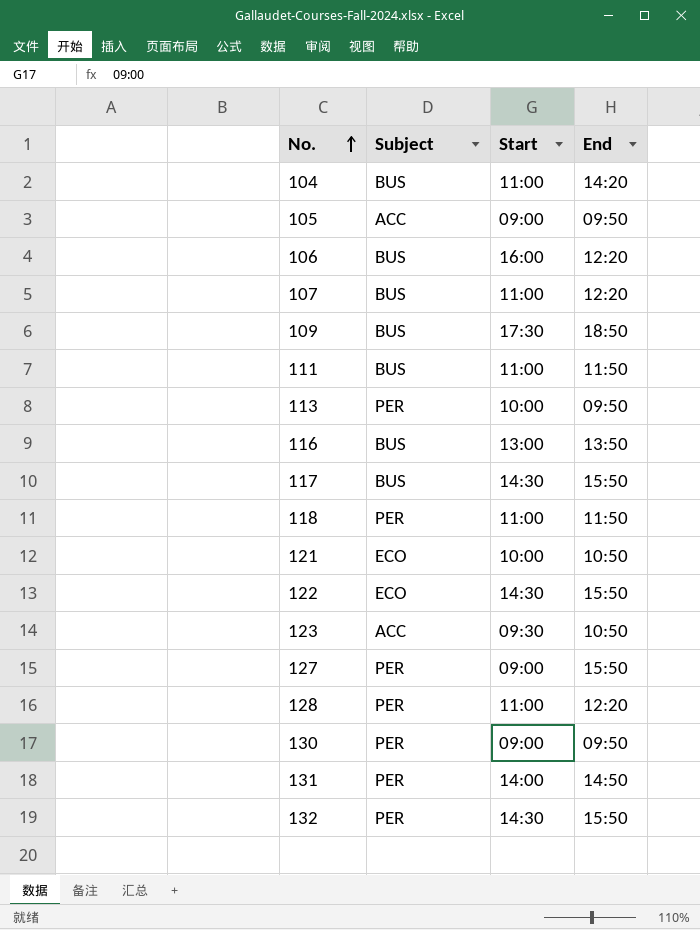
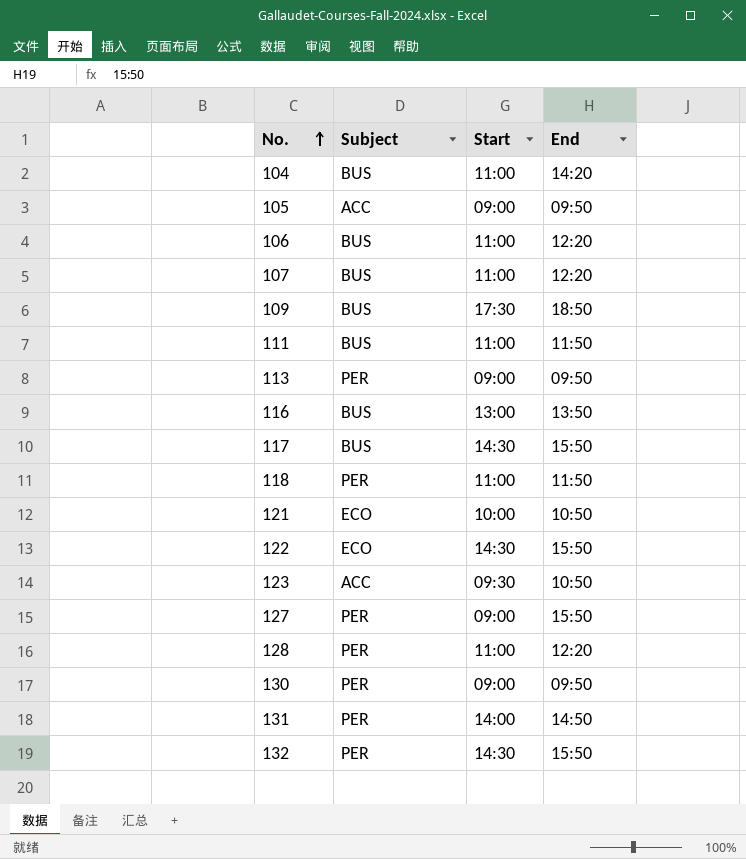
106 | Start: 16:00 -> 11:00
113 | Start: 10:00 -> 09:00

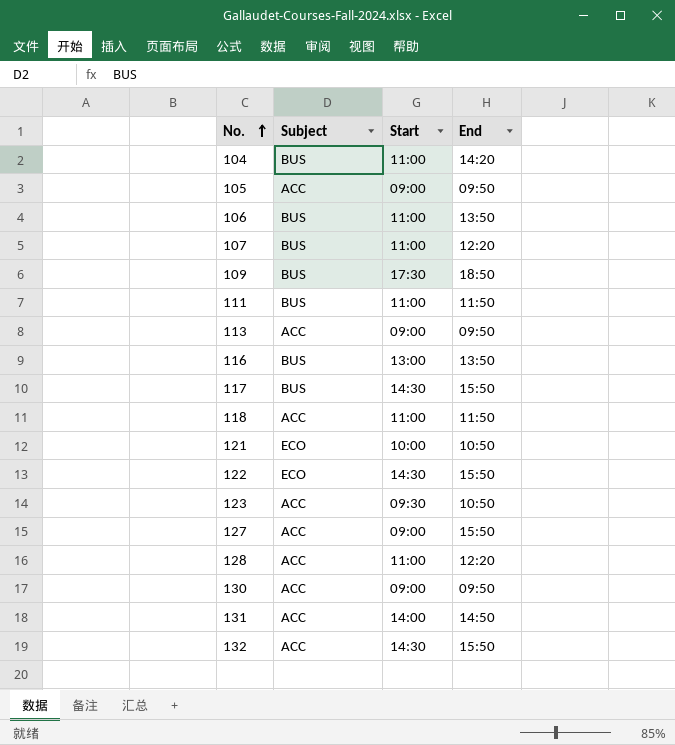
106 | End: 12:20 -> 13:50
113 | Subject: PER -> ACC
118 | Subject: PER -> ACC
127 | Subject: PER -> ACC
128 | Subject: PER -> ACC
130 | Subject: PER -> ACC
131 | Subject: PER -> ACC
132 | Subject: PER -> ACC

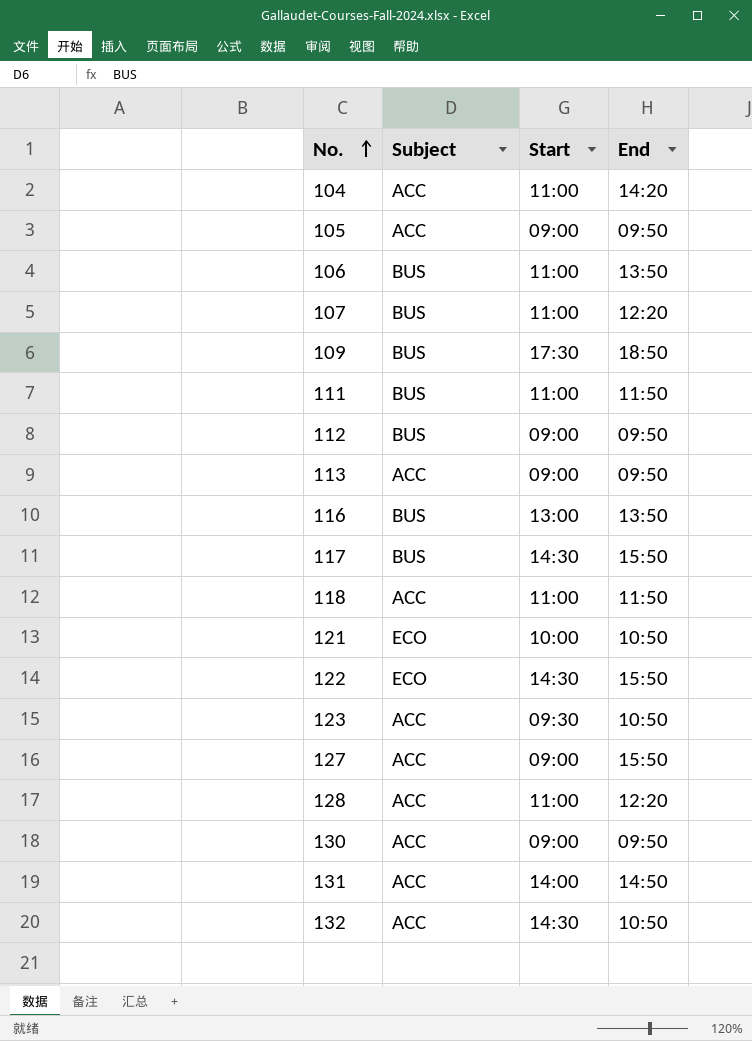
104 | Subject: BUS -> ACC
row 112: none -> BUS | 09:00 | 09:50
132 | End: 15:50 -> 10:50

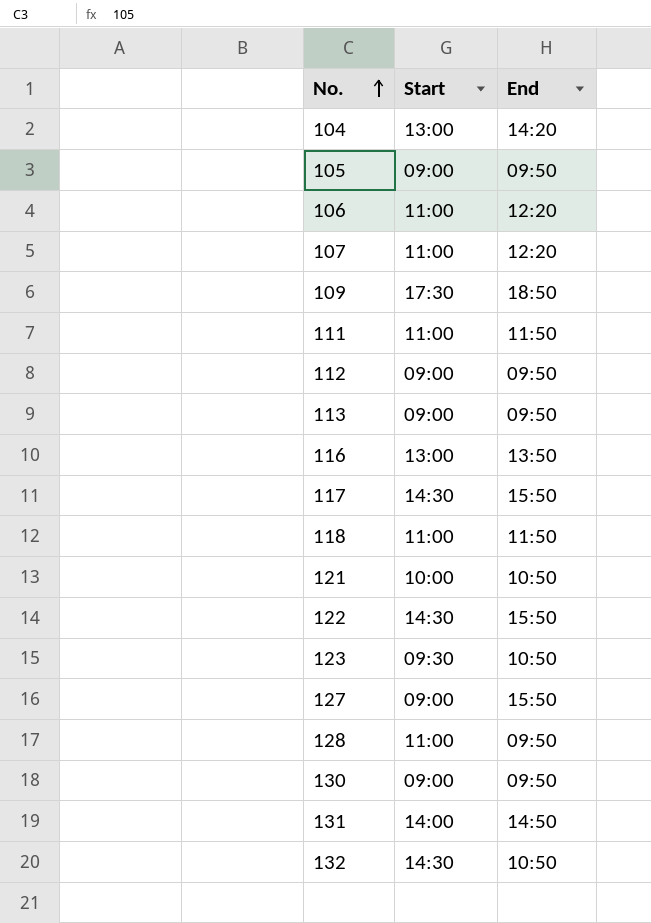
column Subject | position: 2 -> none
104 | Start: 11:00 -> 13:00
106 | End: 13:50 -> 12:20
128 | End: 12:20 -> 09:50

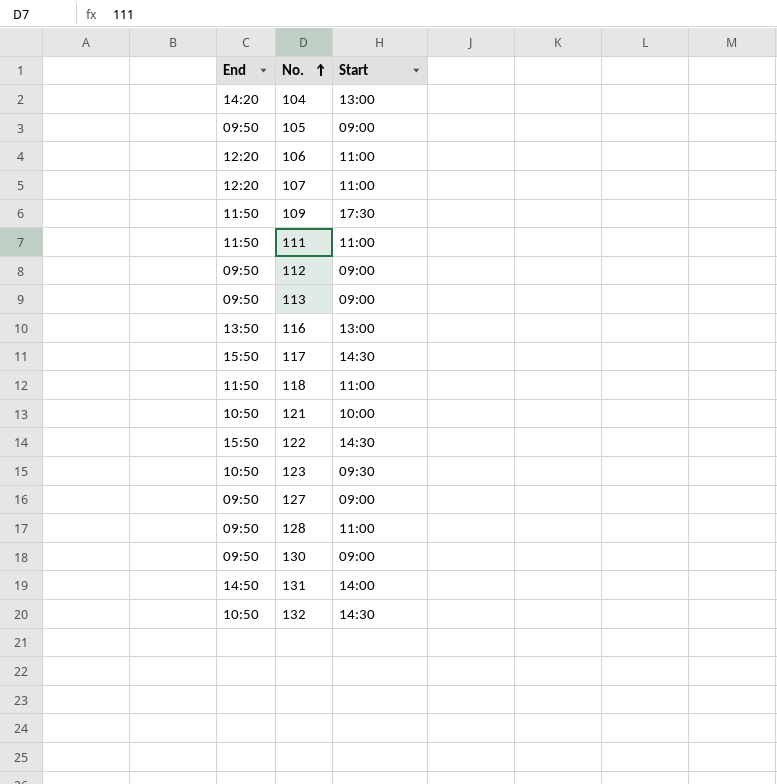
column End | position: 3 -> 1
109 | End: 18:50 -> 11:50
127 | End: 15:50 -> 09:50

